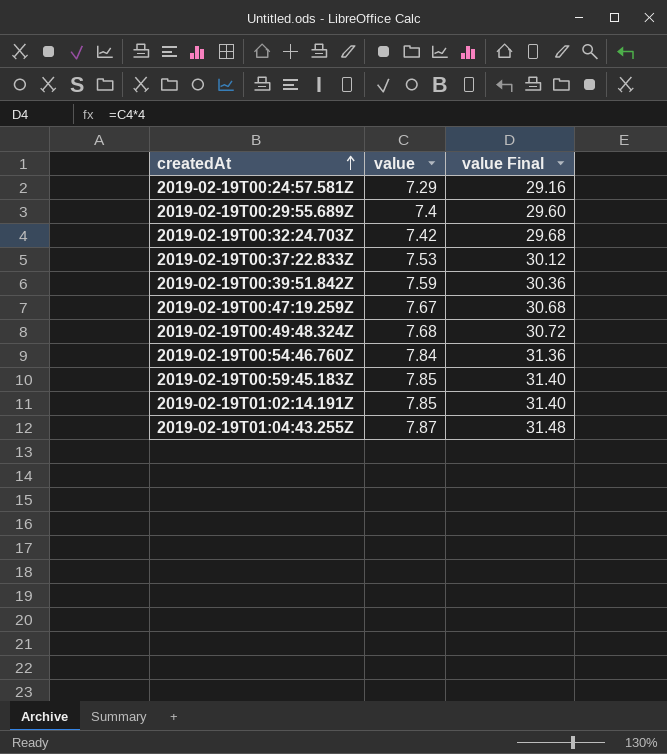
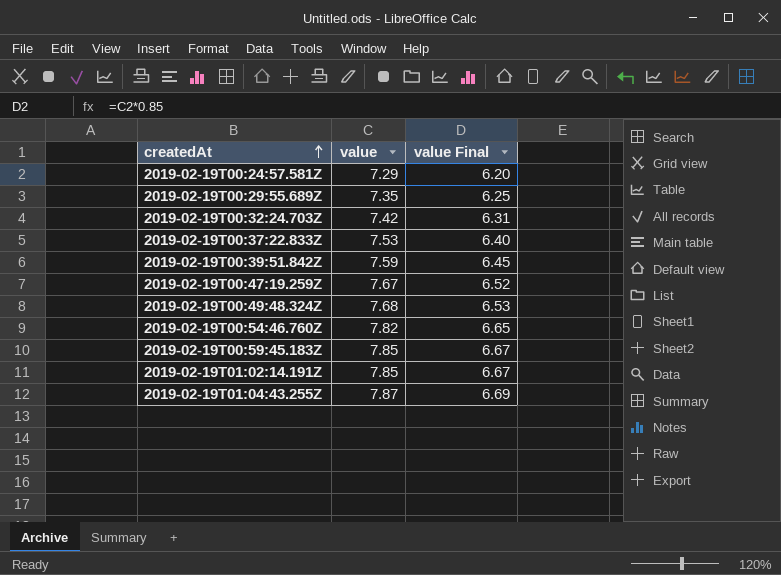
column value Final | formula: [value] * 4 -> [value] * 0.85
2019-02-19T00:29:55.689Z | value: 7.4 -> 7.35
2019-02-19T00:54:46.760Z | value: 7.84 -> 7.82

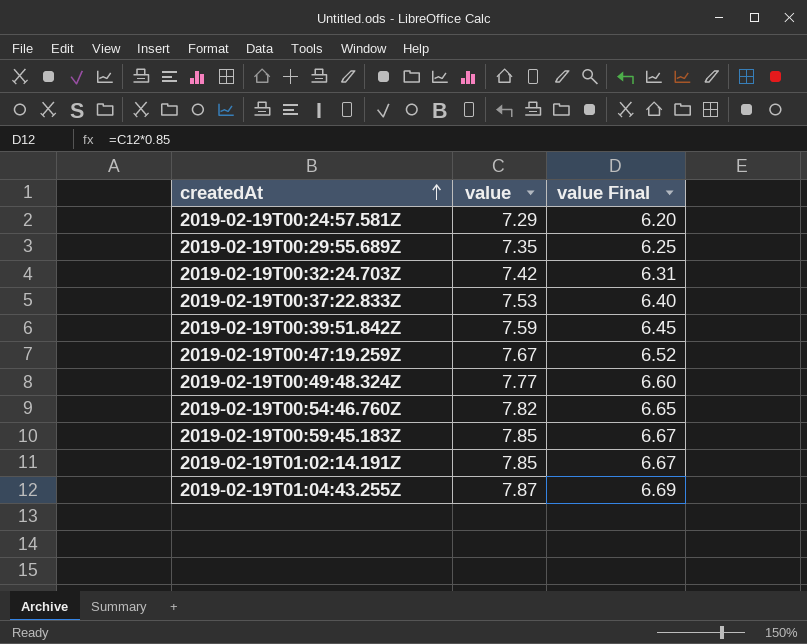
2019-02-19T00:49:48.324Z | value: 7.68 -> 7.77
2019-02-19T00:49:48.324Z | value Final: 6.53 -> 6.60

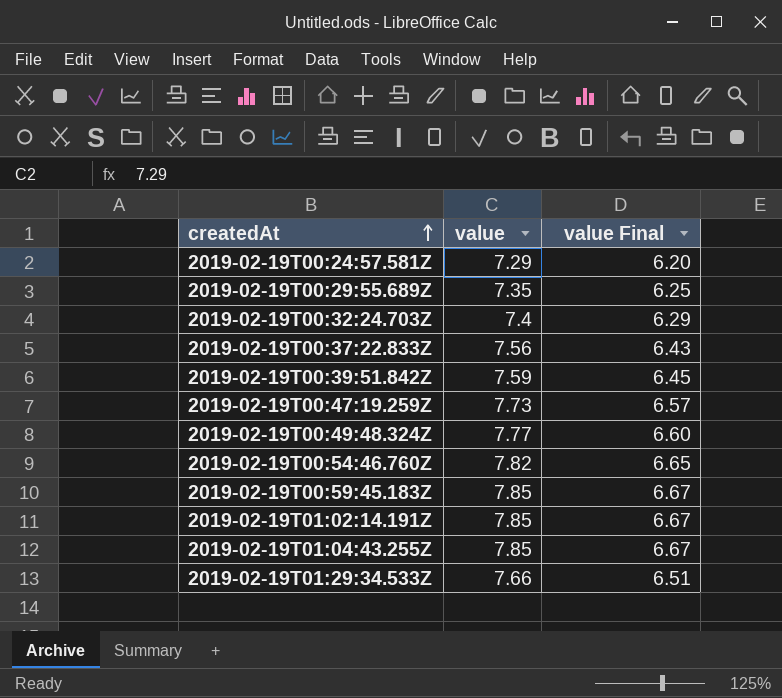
2019-02-19T00:32:24.703Z | value: 7.42 -> 7.4
2019-02-19T00:32:24.703Z | value Final: 6.31 -> 6.29
2019-02-19T00:37:22.833Z | value: 7.53 -> 7.56
2019-02-19T00:37:22.833Z | value Final: 6.40 -> 6.43
2019-02-19T00:47:19.259Z | value: 7.67 -> 7.73
2019-02-19T00:47:19.259Z | value Final: 6.52 -> 6.57
2019-02-19T01:04:43.255Z | value: 7.87 -> 7.85
2019-02-19T01:04:43.255Z | value Final: 6.69 -> 6.67
row 2019-02-19T01:29:34.533Z: none -> 7.66 | 6.51

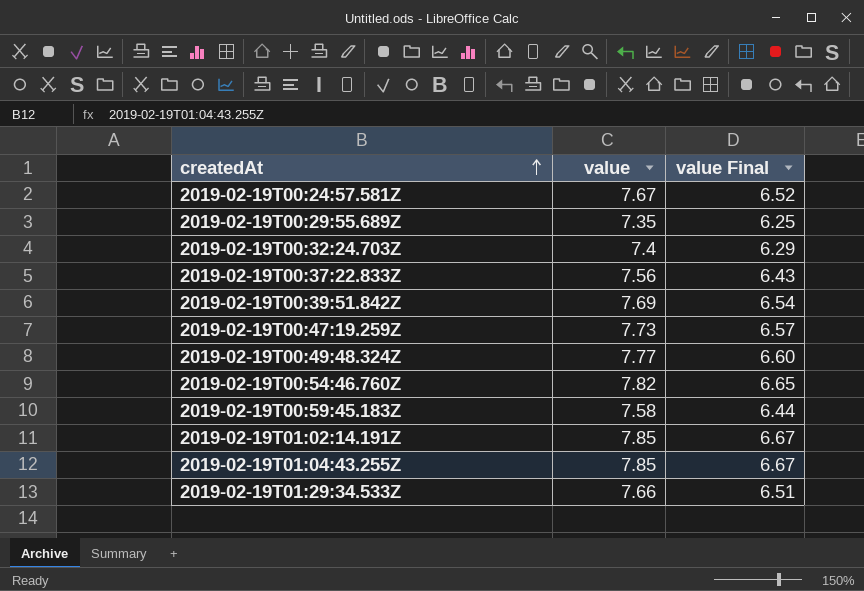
2019-02-19T00:24:57.581Z | value: 7.29 -> 7.67
2019-02-19T00:24:57.581Z | value Final: 6.20 -> 6.52
2019-02-19T00:39:51.842Z | value: 7.59 -> 7.69
2019-02-19T00:39:51.842Z | value Final: 6.45 -> 6.54
2019-02-19T00:59:45.183Z | value: 7.85 -> 7.58
2019-02-19T00:59:45.183Z | value Final: 6.67 -> 6.44

